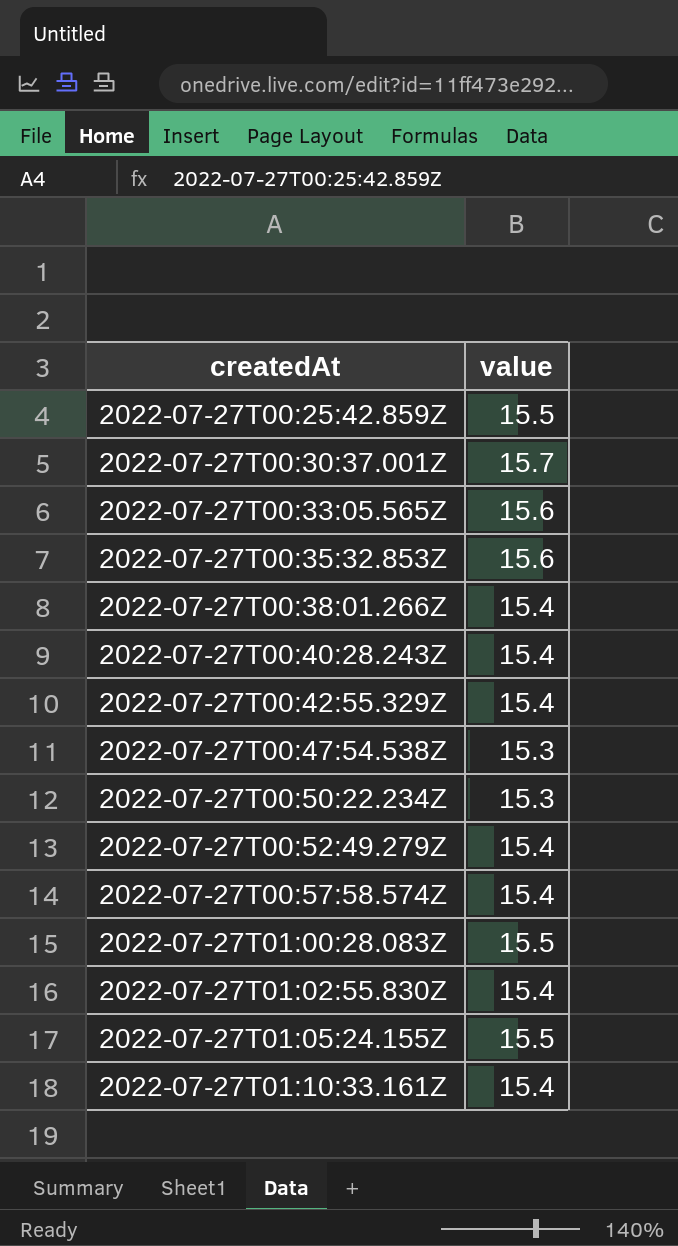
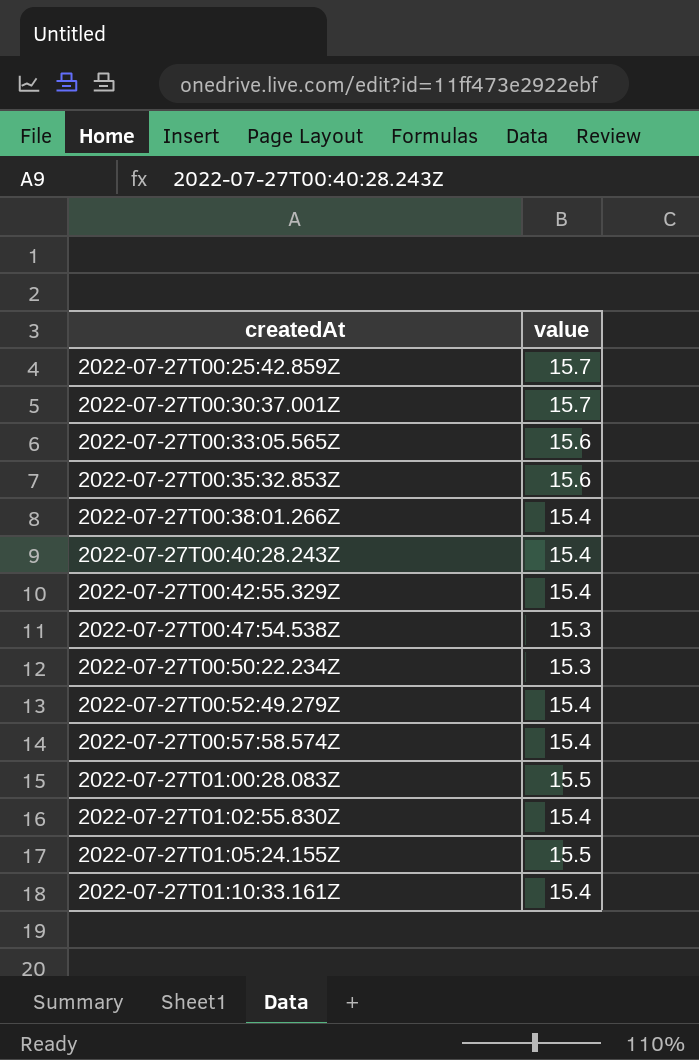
2022-07-27T00:25:42.859Z | value: 15.5 -> 15.7

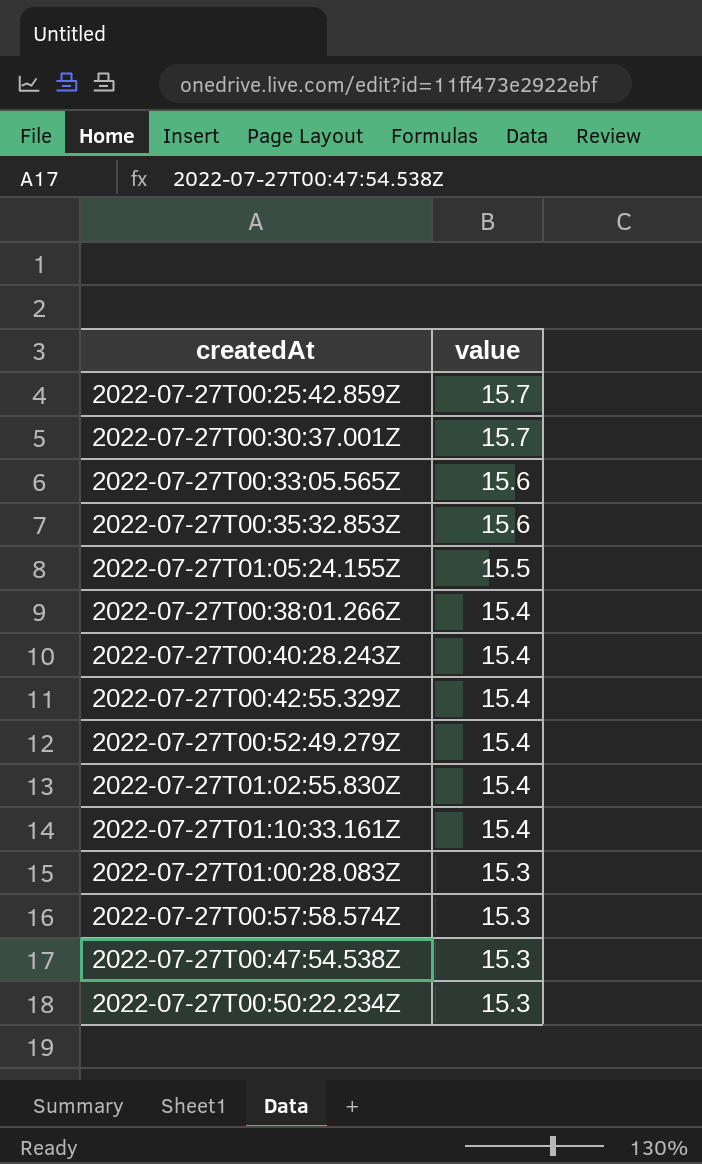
row order: createdAt ascending -> value descending
2022-07-27T01:00:28.083Z | value: 15.5 -> 15.3
2022-07-27T00:57:58.574Z | value: 15.4 -> 15.3

